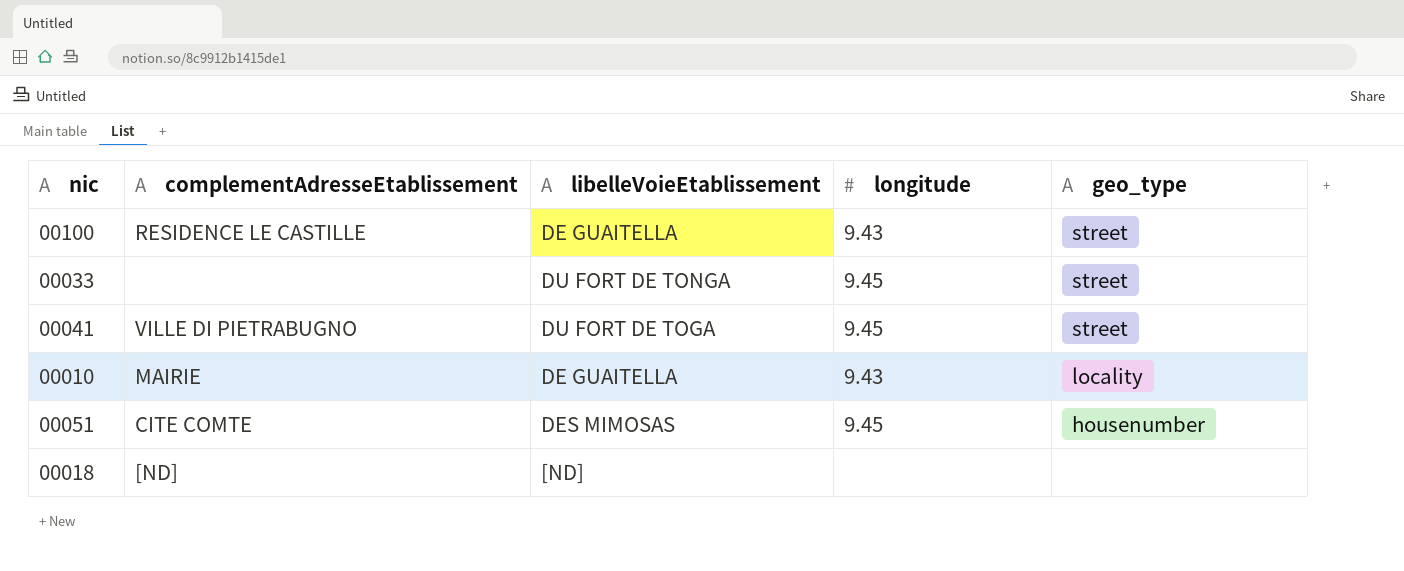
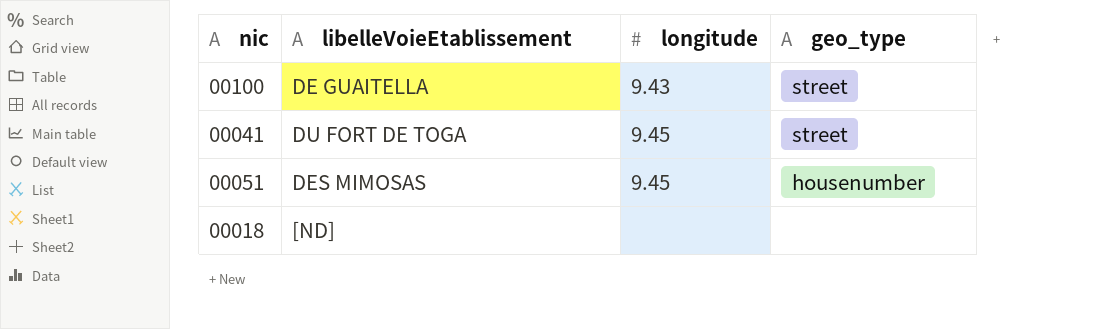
column complementAdresseEtablissement | position: 2 -> none
row 00033: none | DU FORT DE TONGA | 9.45 | street -> none
row 00010: MAIRIE | DE GUAITELLA | 9.43 | locality -> none

